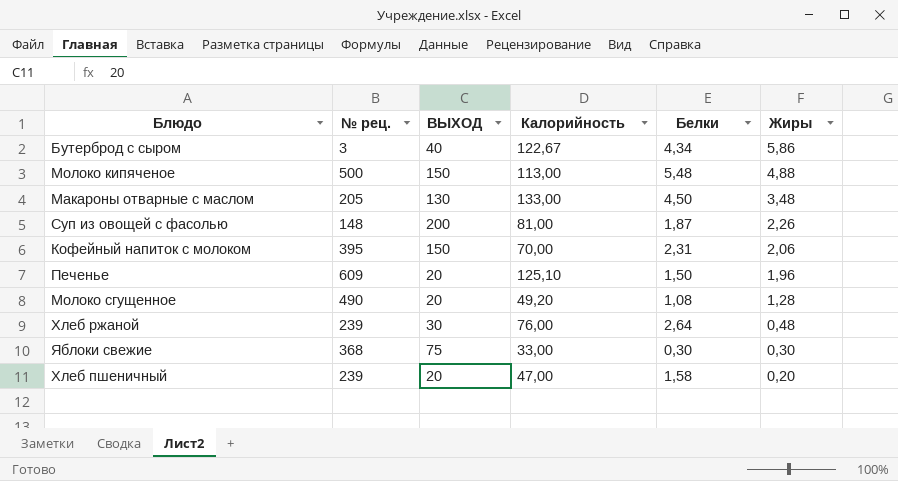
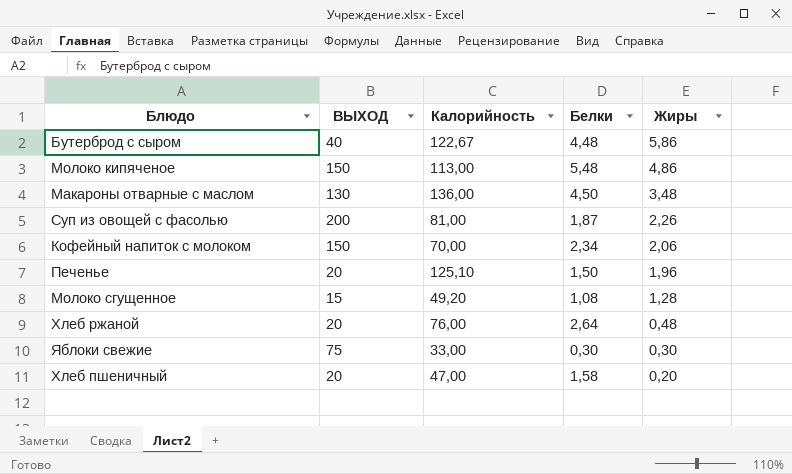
column № рец. | position: 2 -> none
Бутерброд с сыром | Белки: 4,34 -> 4,48
Молоко кипяченое | Жиры: 4,88 -> 4,86
Макароны отварные с маслом | Калорийность: 133,00 -> 136,00
Кофейный напиток с молоком | Белки: 2,31 -> 2,34
Молоко сгущенное | ВЫХОД: 20 -> 15
Хлеб ржаной | ВЫХОД: 30 -> 20

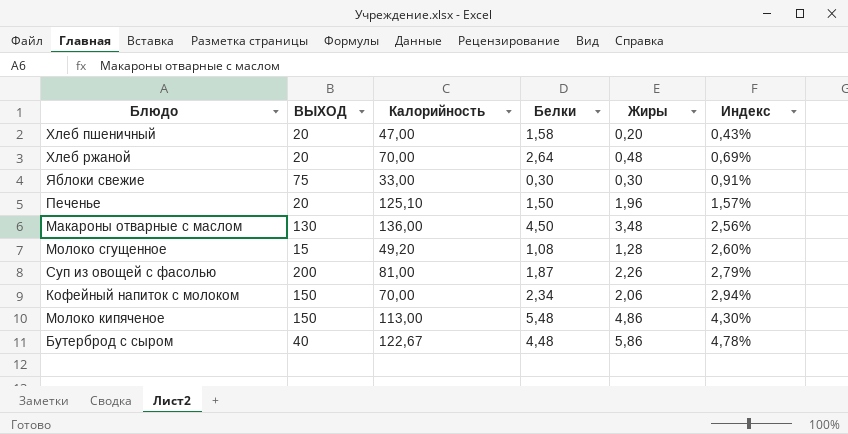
row order: Жиры descending -> Индекс ascending
column Индекс | formula: none -> [Жиры] / [Калорийность]
Хлеб ржаной | Калорийность: 76,00 -> 70,00

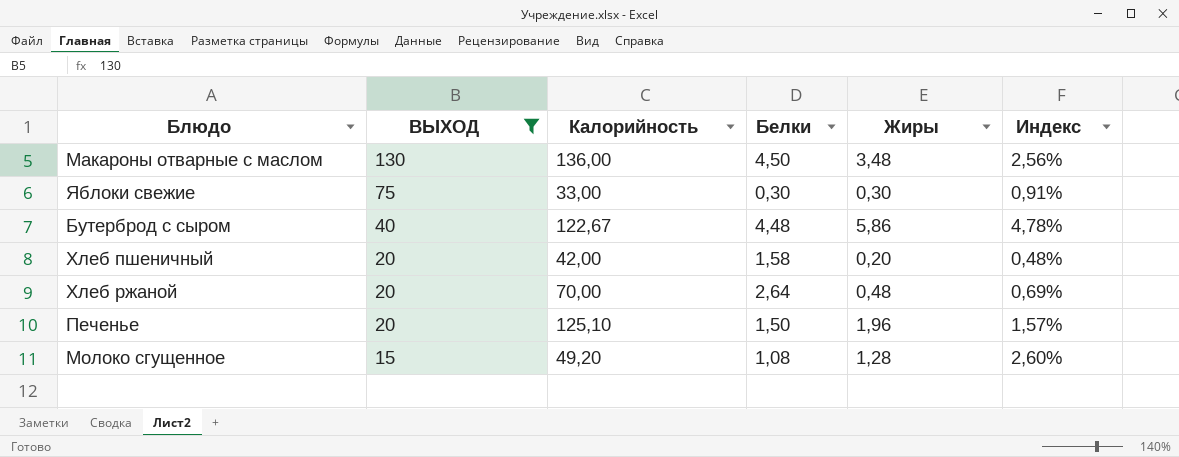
filter: none -> ВЫХОД <= 130
row order: Индекс ascending -> ВЫХОД descending
Хлеб пшеничный | Калорийность: 47,00 -> 42,00
Хлеб пшеничный | Индекс: 0,43% -> 0,48%

